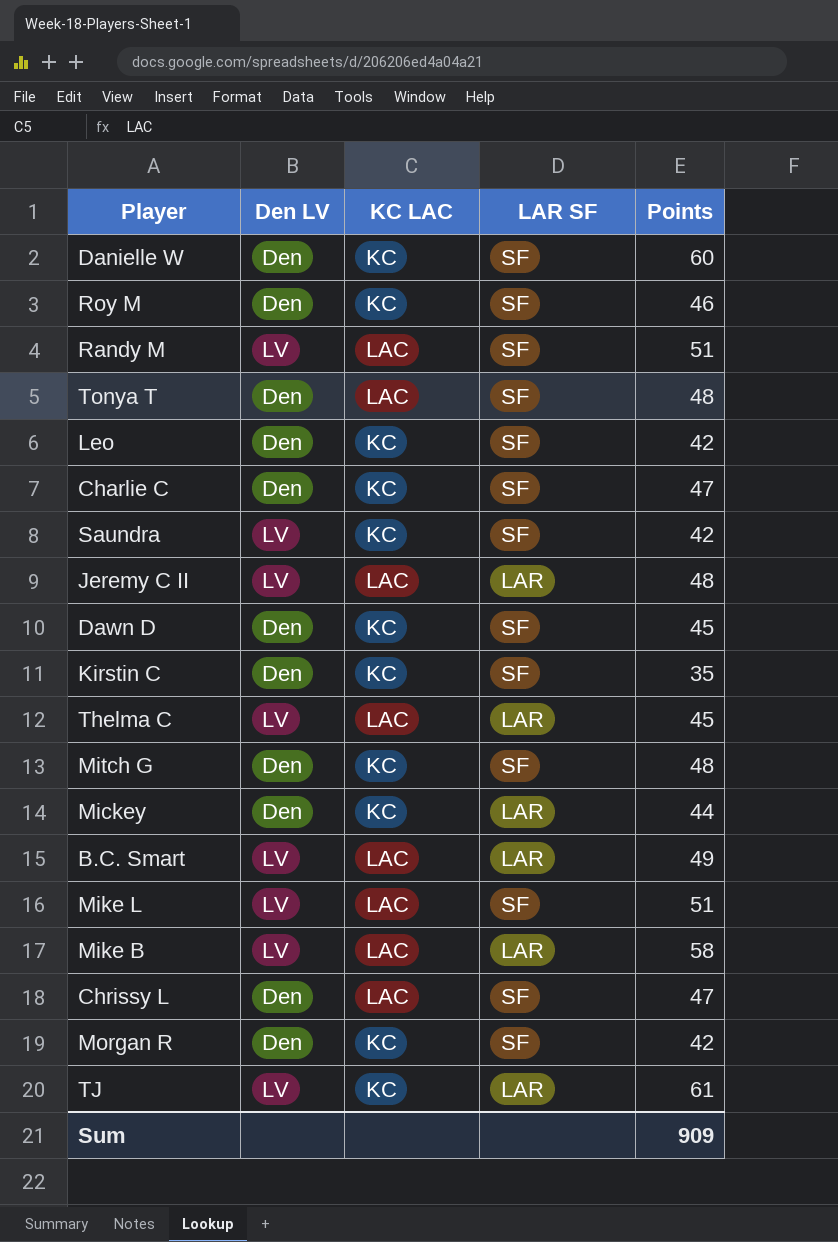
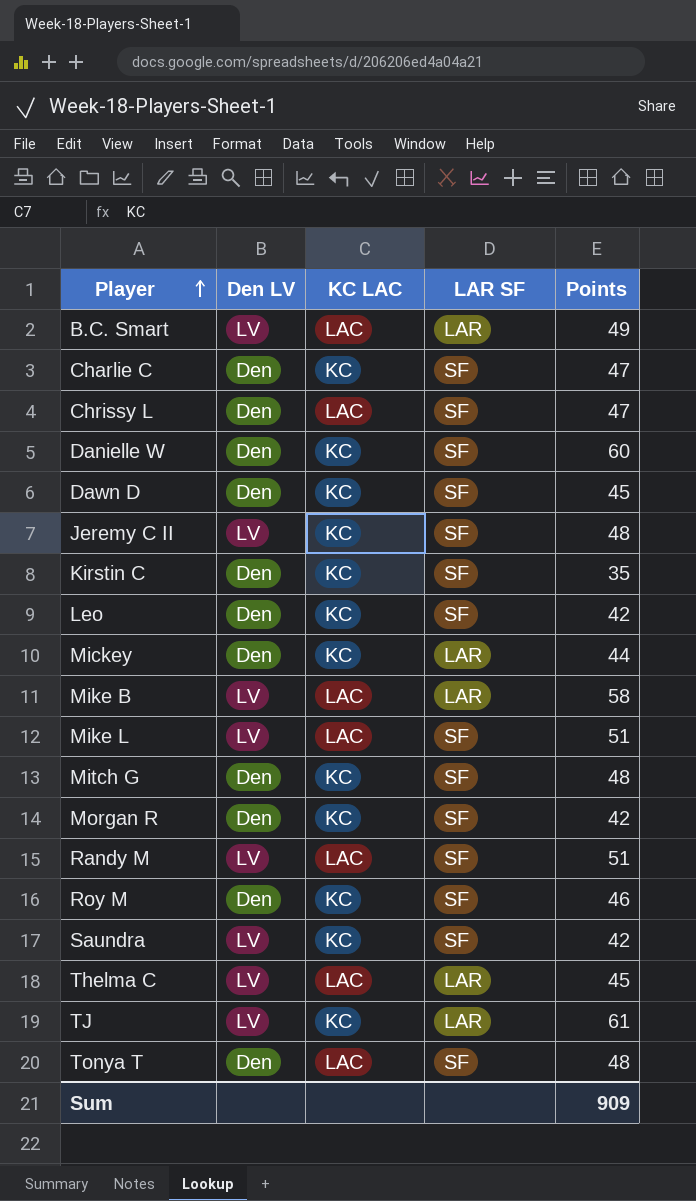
row order: none -> Player ascending
Jeremy C II | KC LAC: LAC -> KC
Jeremy C II | LAR SF: LAR -> SF

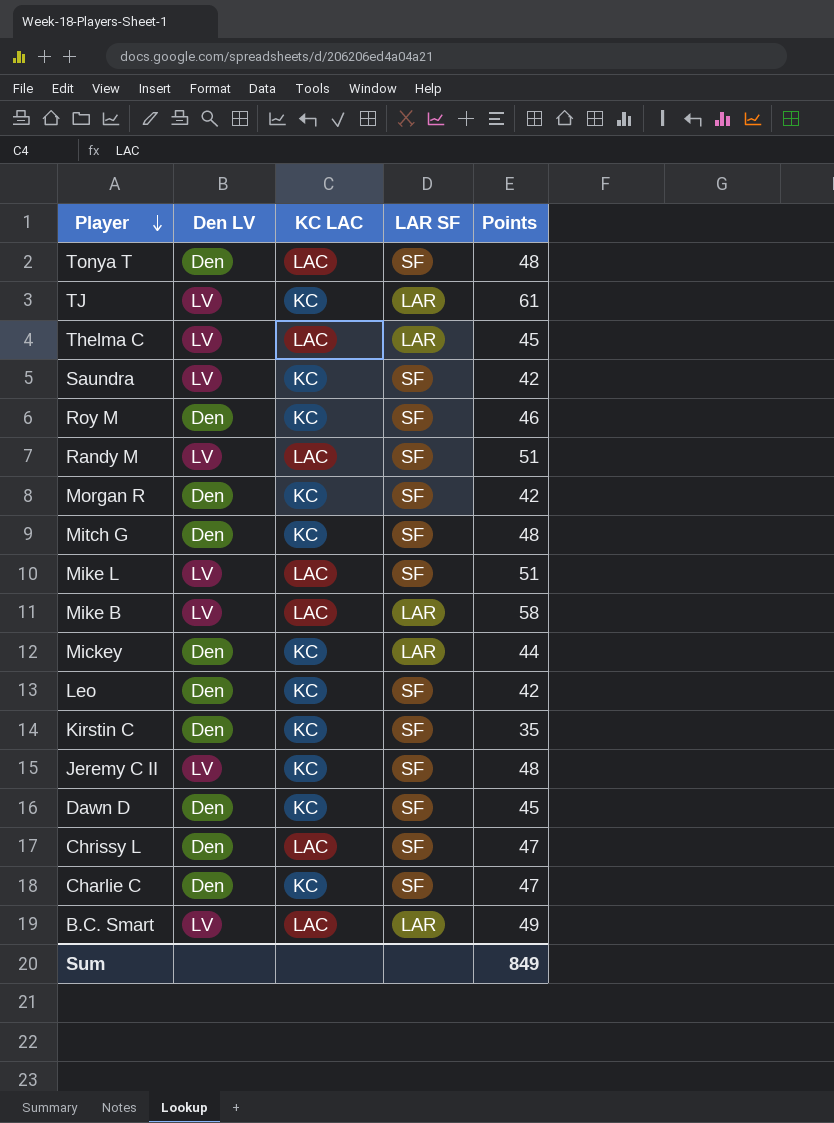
row order: Player ascending -> Player descending
row Danielle W: Den | KC | SF | 60 -> none
Sum | Points: 909 -> 849

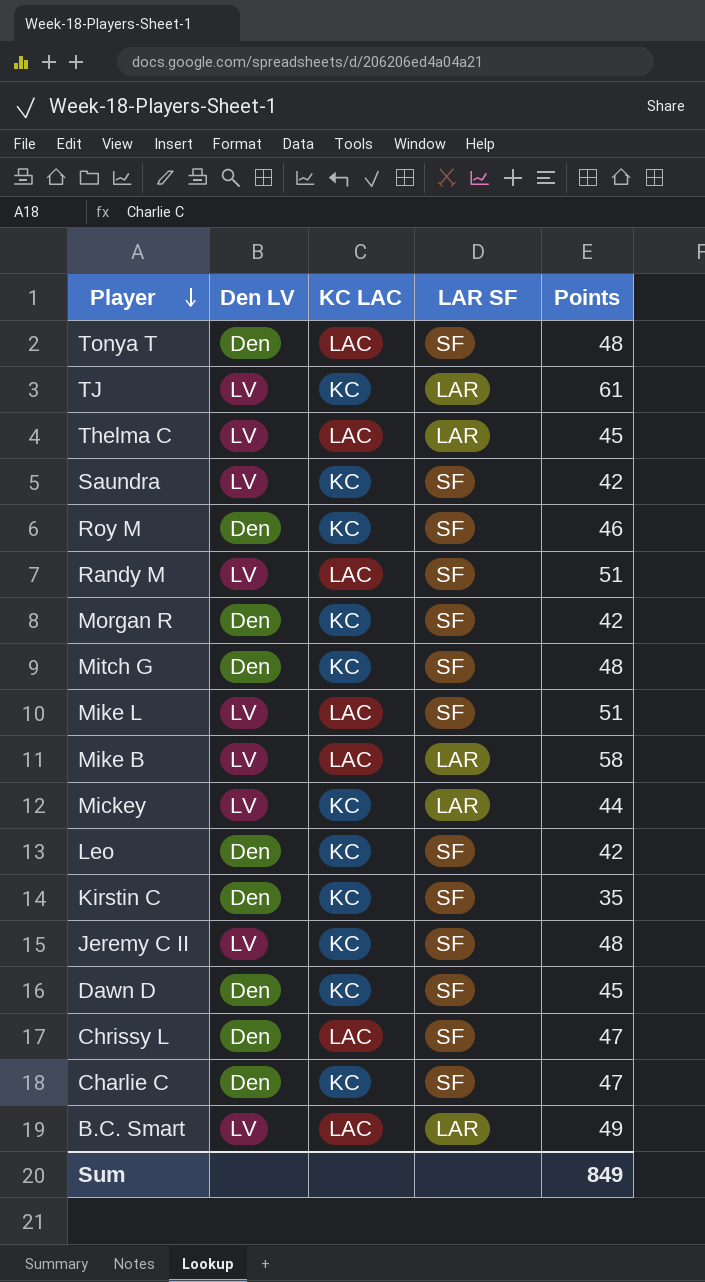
Mickey | Den LV: Den -> LV

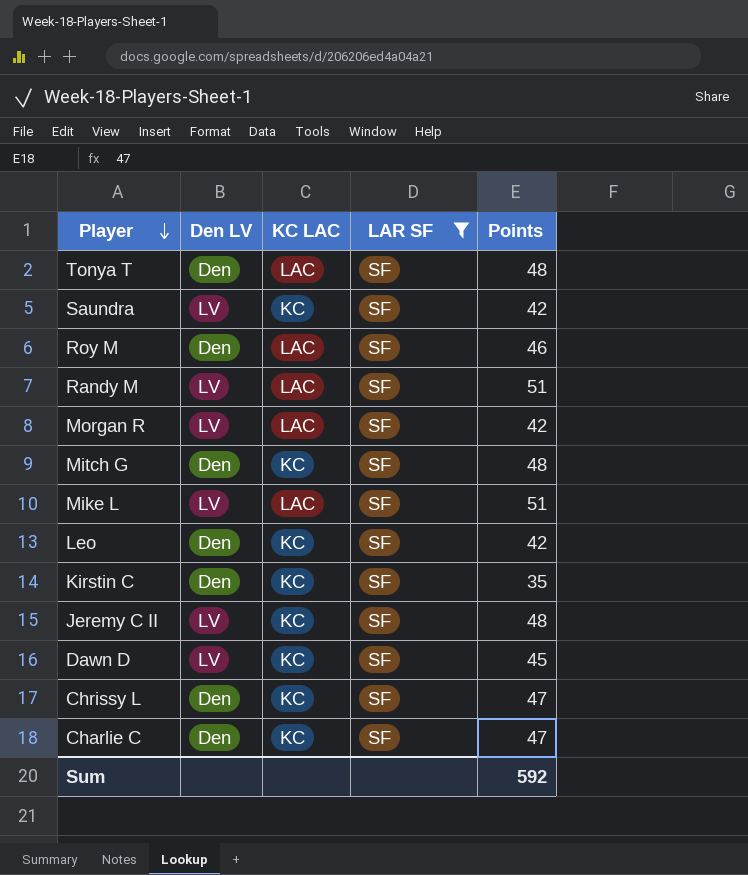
filter: none -> LAR SF = SF
Roy M | KC LAC: KC -> LAC
Morgan R | Den LV: Den -> LV
Morgan R | KC LAC: KC -> LAC
Dawn D | Den LV: Den -> LV
Chrissy L | KC LAC: LAC -> KC
Sum | Points: 849 -> 592

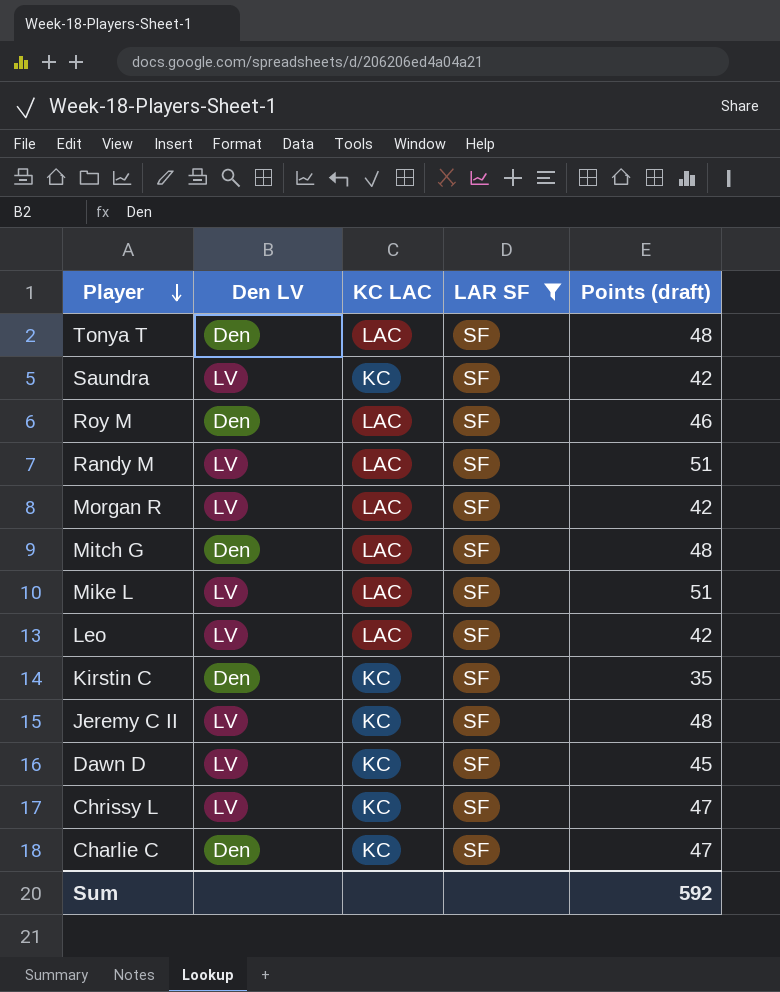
column name: Points -> Points (draft)
Mitch G | KC LAC: KC -> LAC
Leo | Den LV: Den -> LV
Leo | KC LAC: KC -> LAC
Chrissy L | Den LV: Den -> LV

